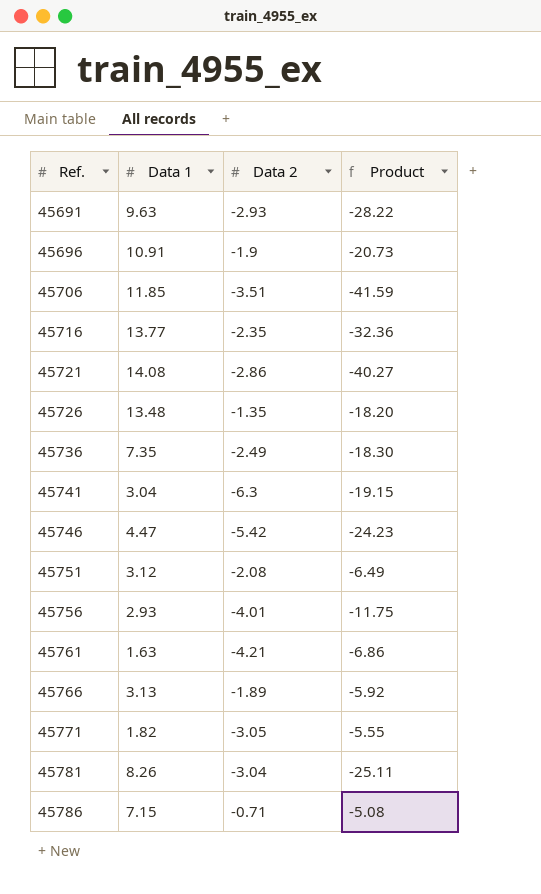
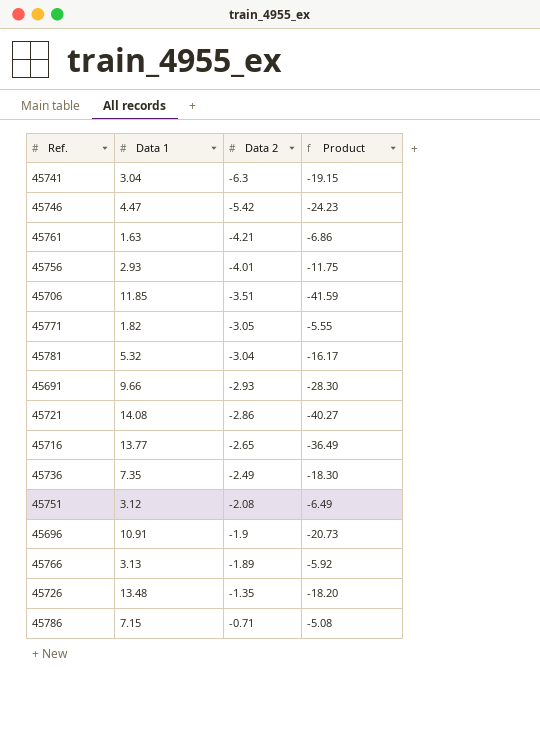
row order: Ref. ascending -> Data 2 ascending
45781 | Data 1: 8.26 -> 5.32
45781 | Product: -25.11 -> -16.17
45691 | Data 1: 9.63 -> 9.66
45691 | Product: -28.22 -> -28.30
45716 | Data 2: -2.35 -> -2.65
45716 | Product: -32.36 -> -36.49

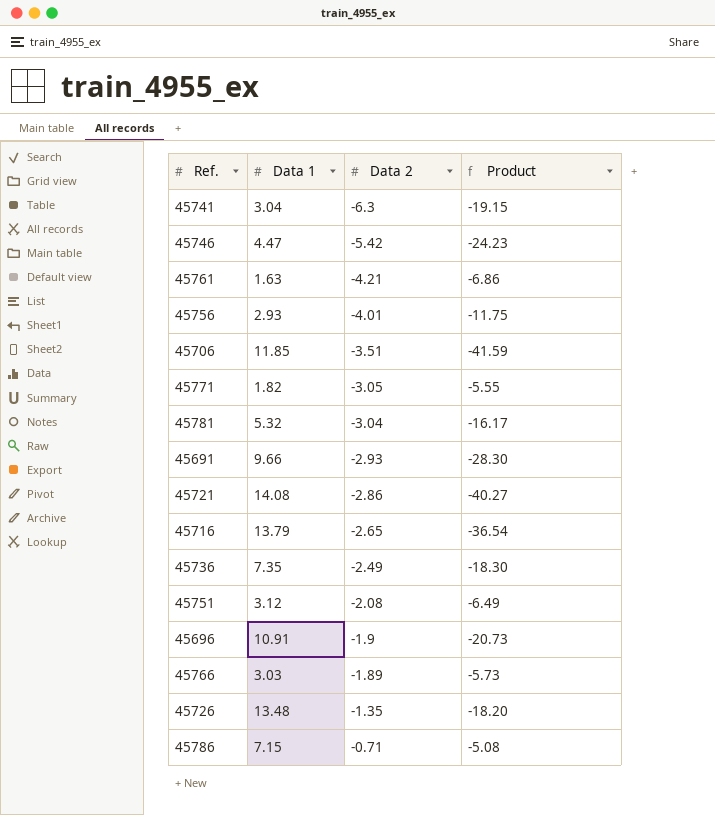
45716 | Data 1: 13.77 -> 13.79
45716 | Product: -36.49 -> -36.54
45766 | Data 1: 3.13 -> 3.03
45766 | Product: -5.92 -> -5.73

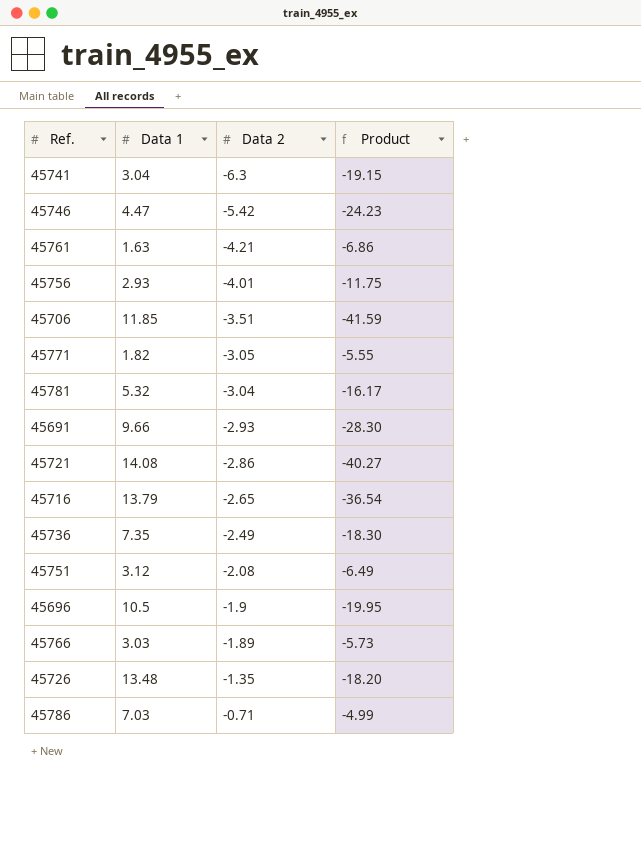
45696 | Data 1: 10.91 -> 10.5
45696 | Product: -20.73 -> -19.95
45786 | Data 1: 7.15 -> 7.03
45786 | Product: -5.08 -> -4.99

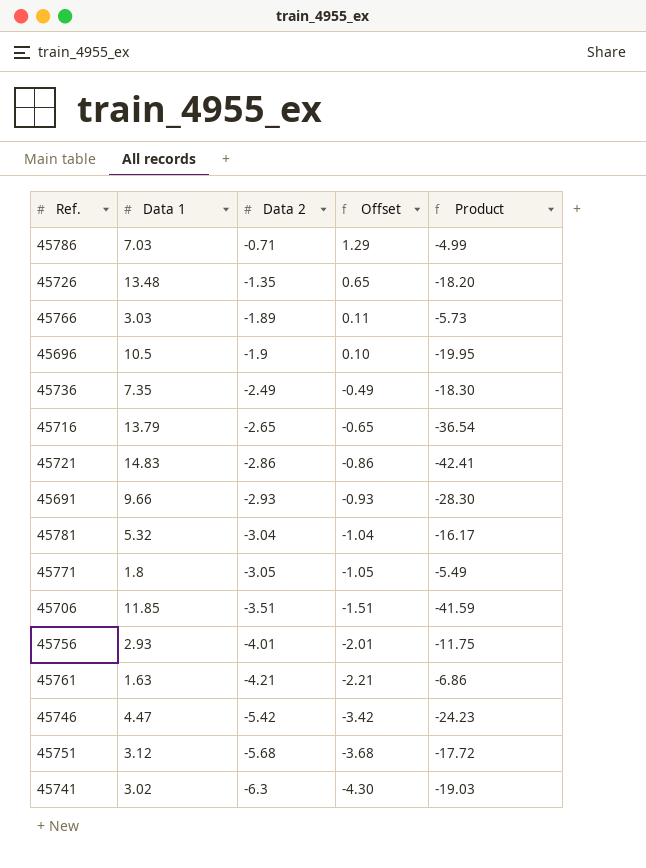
row order: Data 2 ascending -> Data 2 descending
column Offset | formula: none -> [Data 2] + 2
45721 | Data 1: 14.08 -> 14.83
45721 | Product: -40.27 -> -42.41
45771 | Data 1: 1.82 -> 1.8
45771 | Product: -5.55 -> -5.49
45751 | Data 2: -2.08 -> -5.68
45751 | Product: -6.49 -> -17.72
45741 | Data 1: 3.04 -> 3.02
45741 | Product: -19.15 -> -19.03

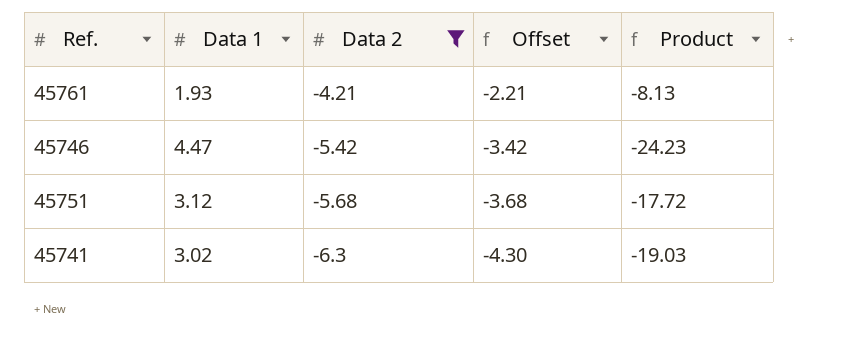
filter: none -> Data 2 <= -4.21
45761 | Data 1: 1.63 -> 1.93
45761 | Product: -6.86 -> -8.13

